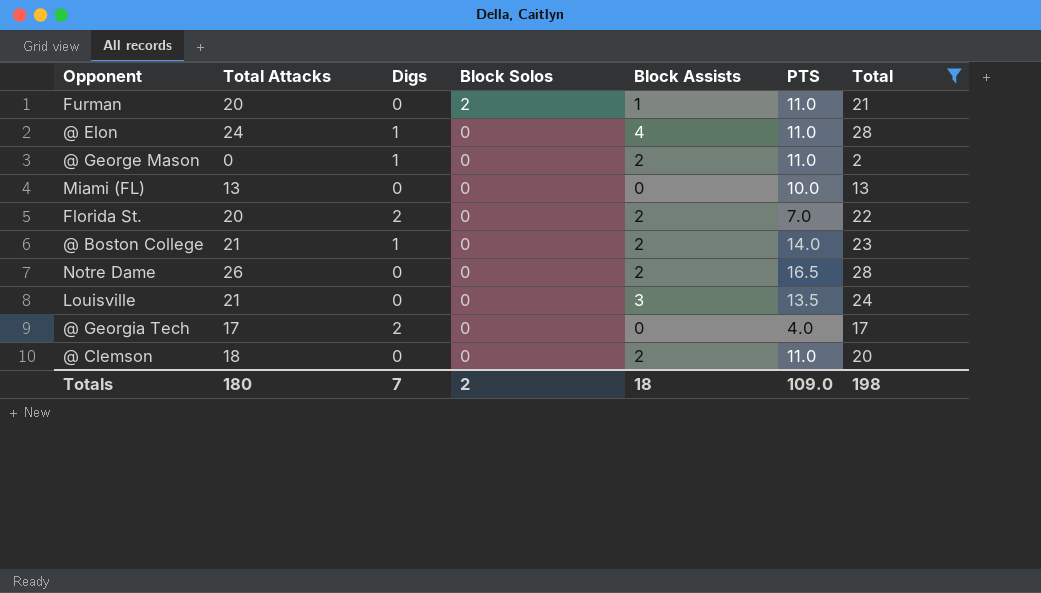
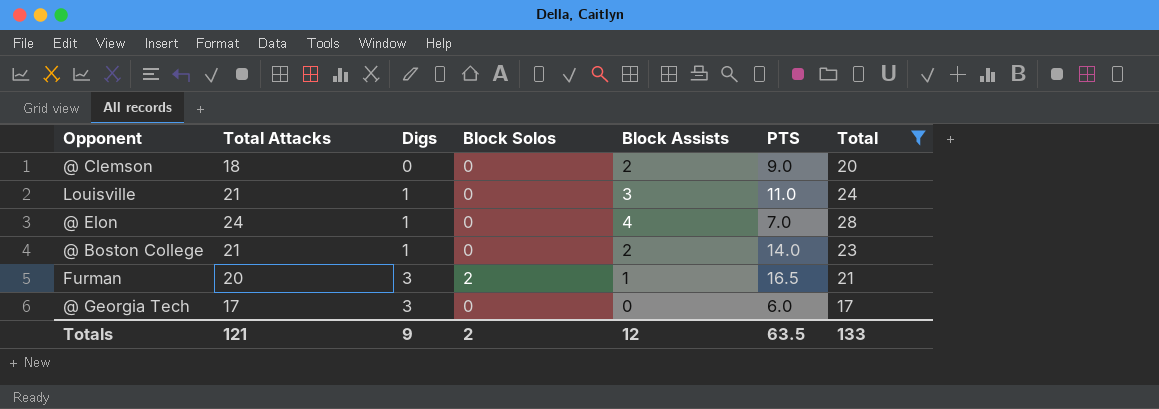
row order: Block Solos descending -> Digs ascending
row @ George Mason: 0 | 1 | 0 | 2 | 11.0 | 2 -> none
row Miami (FL): 13 | 0 | 0 | 0 | 10.0 | 13 -> none
row Florida St.: 20 | 2 | 0 | 2 | 7.0 | 22 -> none
row Notre Dame: 26 | 0 | 0 | 2 | 16.5 | 28 -> none
@ Clemson | PTS: 11.0 -> 9.0
Louisville | Digs: 0 -> 1
Louisville | PTS: 13.5 -> 11.0
@ Elon | PTS: 11.0 -> 7.0
Furman | Digs: 0 -> 3
Furman | PTS: 11.0 -> 16.5
@ Georgia Tech | Digs: 2 -> 3
@ Georgia Tech | PTS: 4.0 -> 6.0
Totals | Total Attacks: 180 -> 121
Totals | Digs: 7 -> 9
Totals | Block Assists: 18 -> 12
Totals | PTS: 109.0 -> 63.5
Totals | Total: 198 -> 133

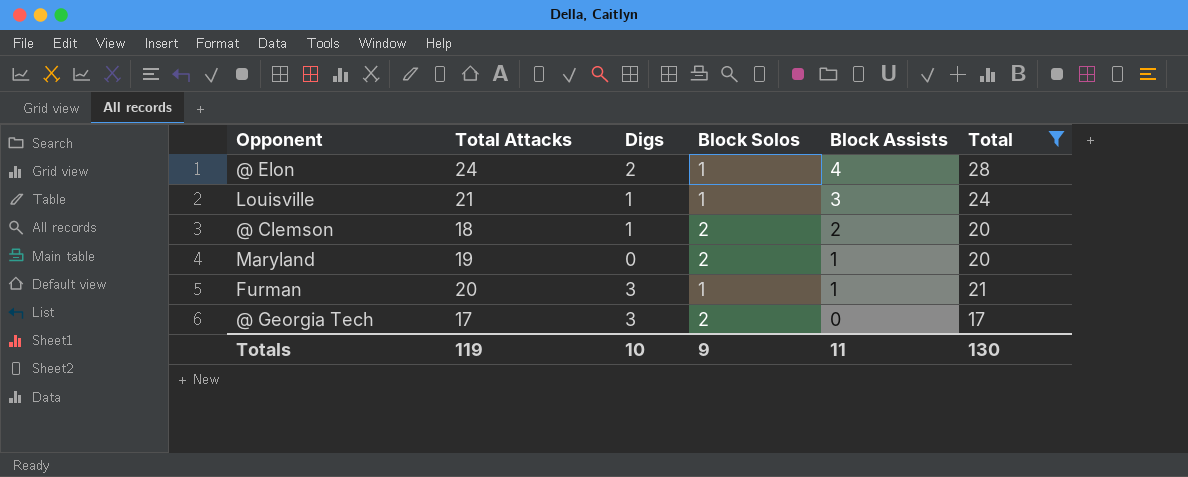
row order: Digs ascending -> Block Assists descending
column PTS | position: 6 -> none
row @ Boston College: 21 | 1 | 0 | 2 | 14.0 | 23 -> none
@ Elon | Digs: 1 -> 2
@ Elon | Block Solos: 0 -> 1
Louisville | Block Solos: 0 -> 1
@ Clemson | Digs: 0 -> 1
@ Clemson | Block Solos: 0 -> 2
row Maryland: none -> 19 | 0 | 2 | 1 | 20
Furman | Block Solos: 2 -> 1
@ Georgia Tech | Block Solos: 0 -> 2
Totals | Total Attacks: 121 -> 119
Totals | Digs: 9 -> 10
Totals | Block Solos: 2 -> 9
Totals | Block Assists: 12 -> 11
Totals | Total: 133 -> 130

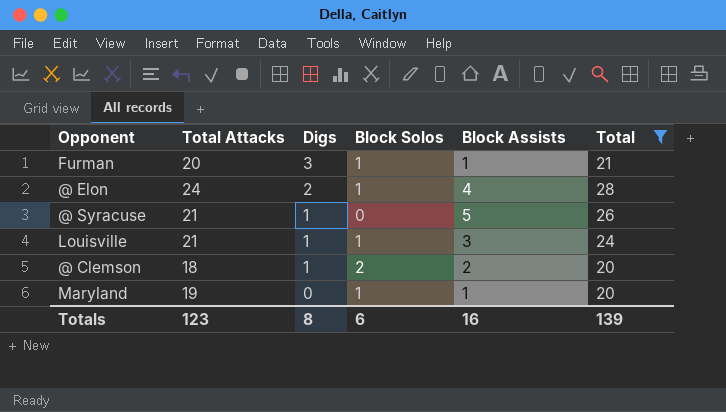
row order: Block Assists descending -> Digs descending
row @ Georgia Tech: 17 | 3 | 2 | 0 | 17 -> none
row @ Syracuse: none -> 21 | 1 | 0 | 5 | 26
Maryland | Block Solos: 2 -> 1
Totals | Total Attacks: 119 -> 123
Totals | Digs: 10 -> 8
Totals | Block Solos: 9 -> 6
Totals | Block Assists: 11 -> 16
Totals | Total: 130 -> 139

